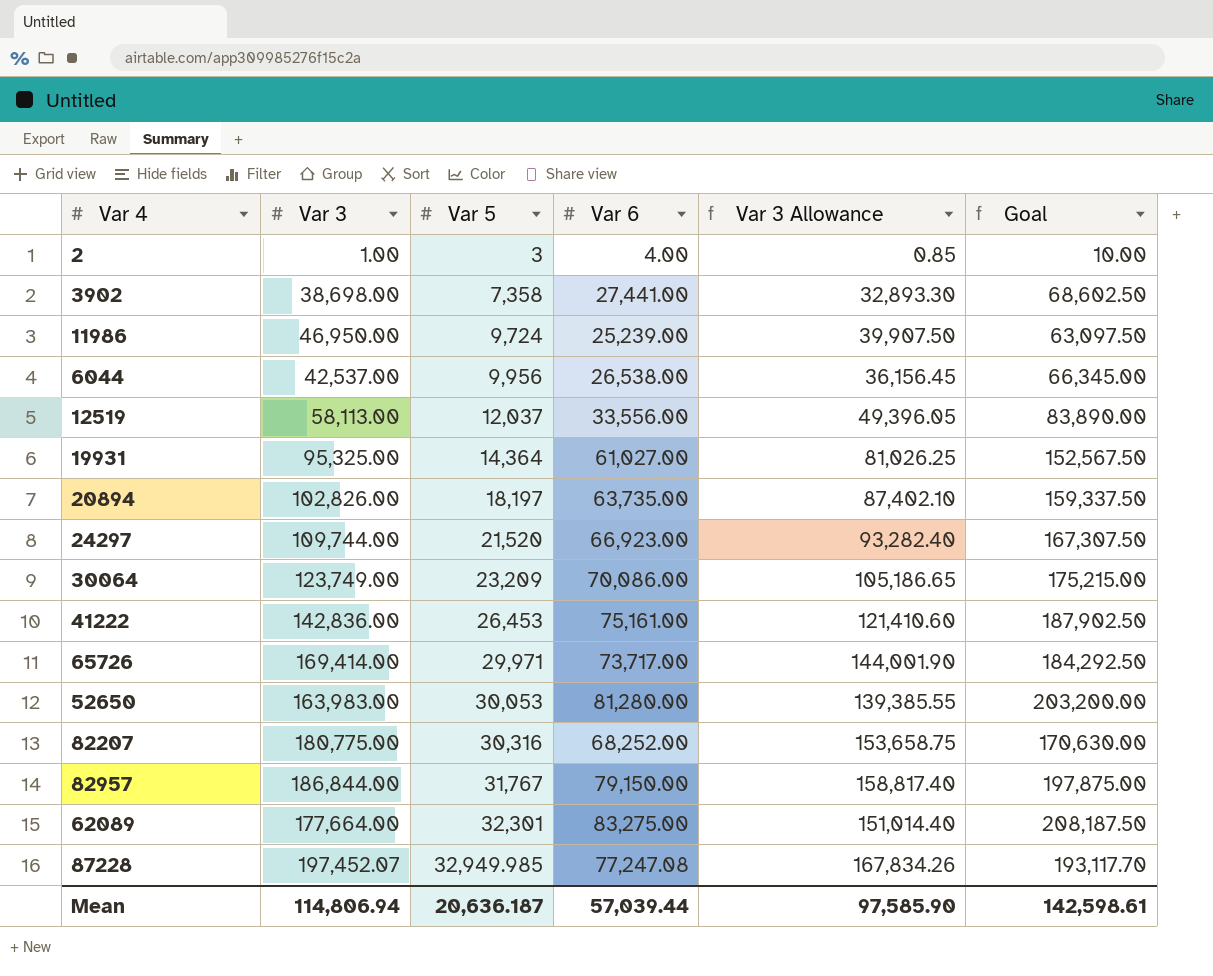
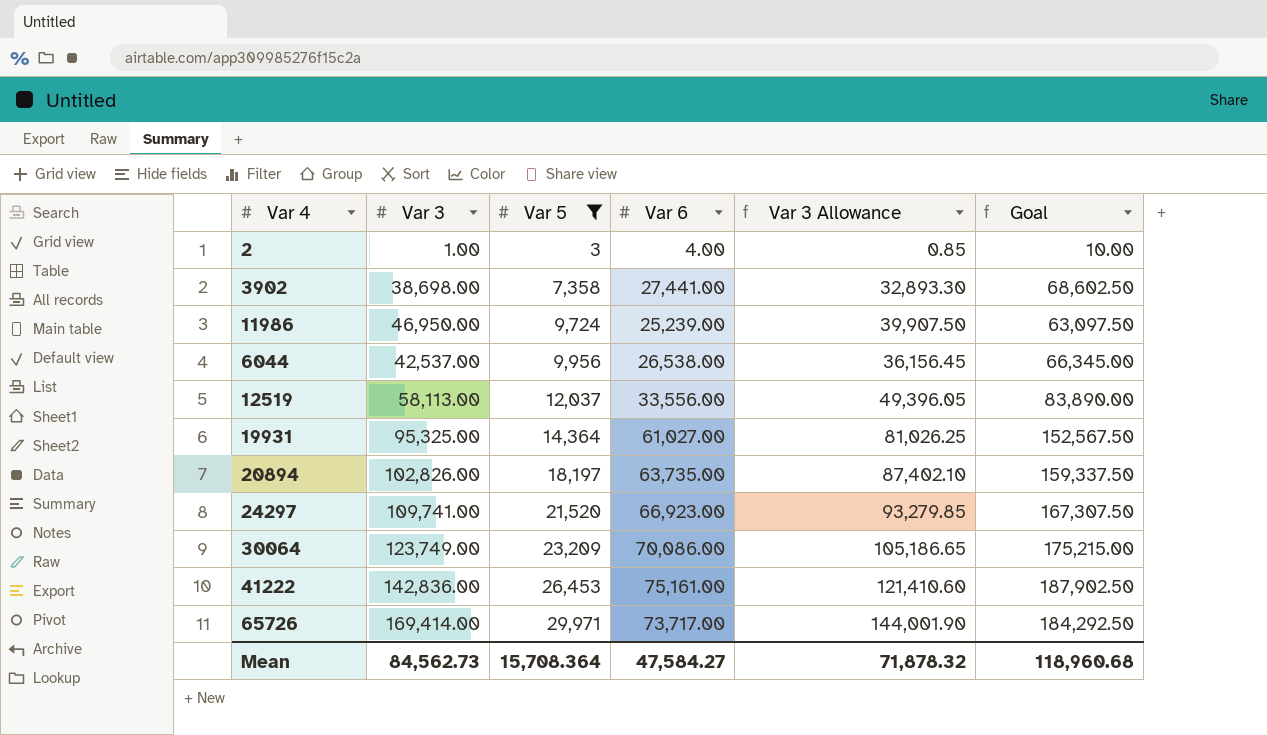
filter: none -> Var 5 <= 29,971
24297 | Var 3: 109,744.00 -> 109,741.00
24297 | Var 3 Allowance: 93,282.40 -> 93,279.85
Mean | Var 3: 114,806.94 -> 84,562.73
Mean | Var 5: 20,636.187 -> 15,708.364
Mean | Var 6: 57,039.44 -> 47,584.27
Mean | Var 3 Allowance: 97,585.90 -> 71,878.32
Mean | Goal: 142,598.61 -> 118,960.68

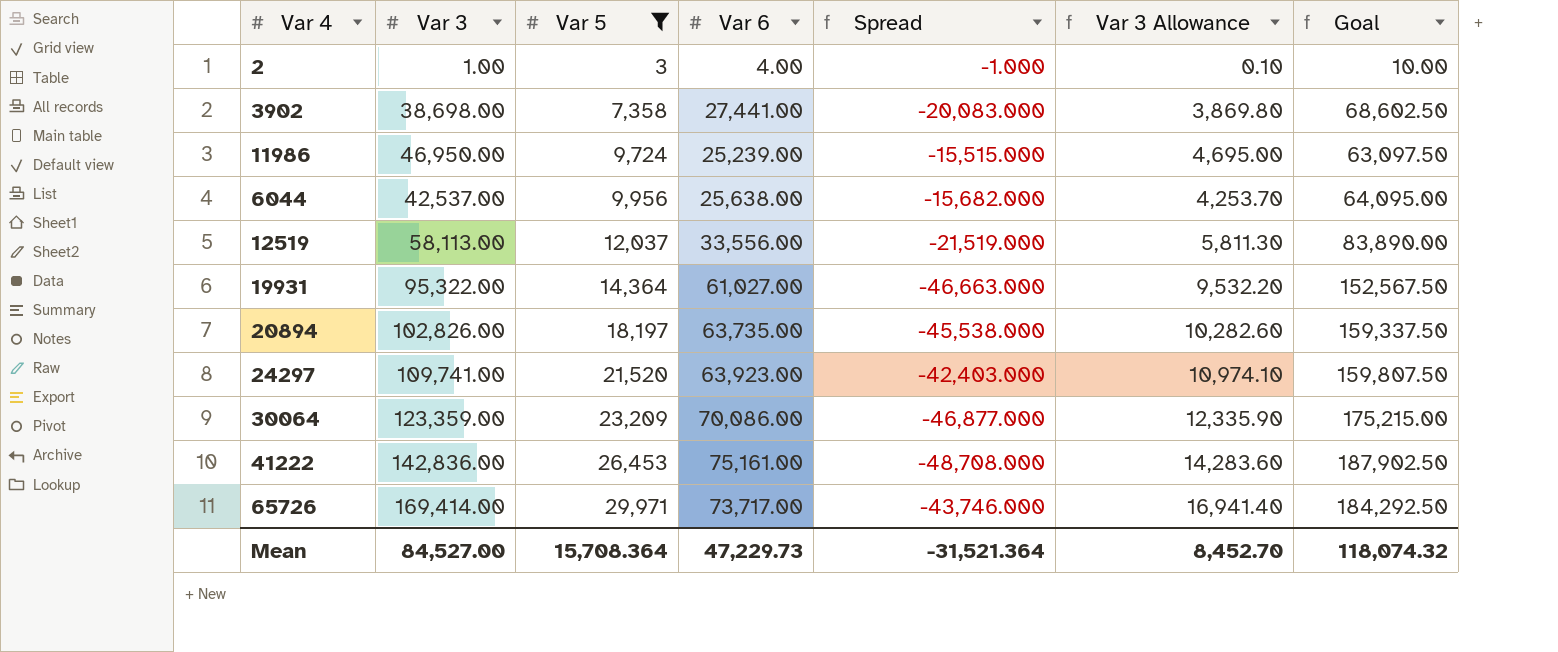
column Spread | formula: none -> [Var 5] - [Var 6]
column Var 3 Allowance | formula: [Var 3] * 0.85 -> [Var 3] * 0.1
6044 | Var 6: 26,538.00 -> 25,638.00
6044 | Goal: 66,345.00 -> 64,095.00
19931 | Var 3: 95,325.00 -> 95,322.00
24297 | Var 6: 66,923.00 -> 63,923.00
24297 | Goal: 167,307.50 -> 159,807.50
30064 | Var 3: 123,749.00 -> 123,359.00
Mean | Var 3: 84,562.73 -> 84,527.00
Mean | Var 6: 47,584.27 -> 47,229.73
Mean | Var 3 Allowance: 71,878.32 -> 8,452.70
Mean | Goal: 118,960.68 -> 118,074.32

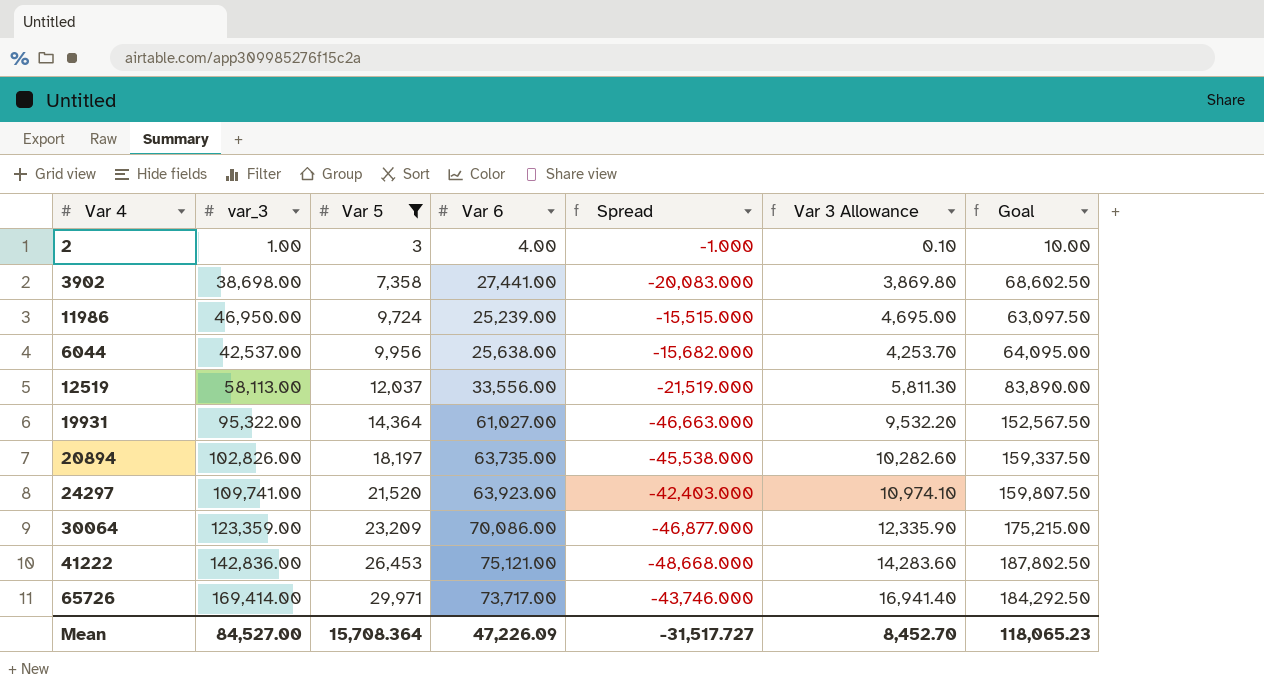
column name: Var 3 -> var_3
41222 | Var 6: 75,161.00 -> 75,121.00
41222 | Spread: -48,708.000 -> -48,668.000
41222 | Goal: 187,902.50 -> 187,802.50
Mean | Var 6: 47,229.73 -> 47,226.09
Mean | Spread: -31,521.364 -> -31,517.727
Mean | Goal: 118,074.32 -> 118,065.23

